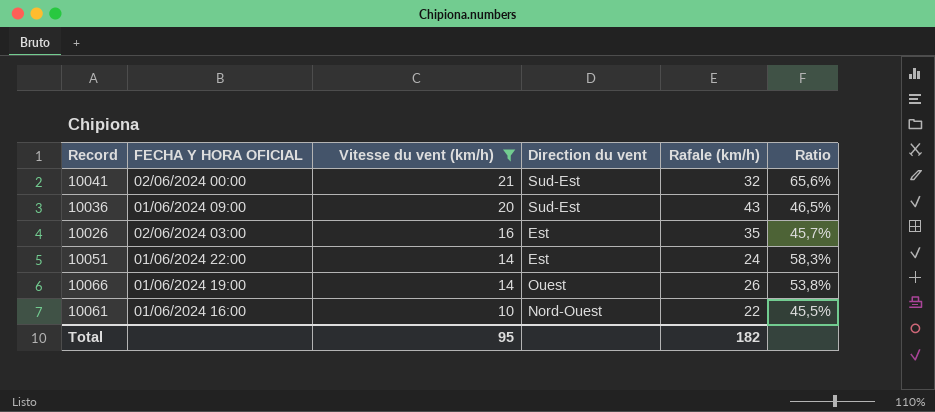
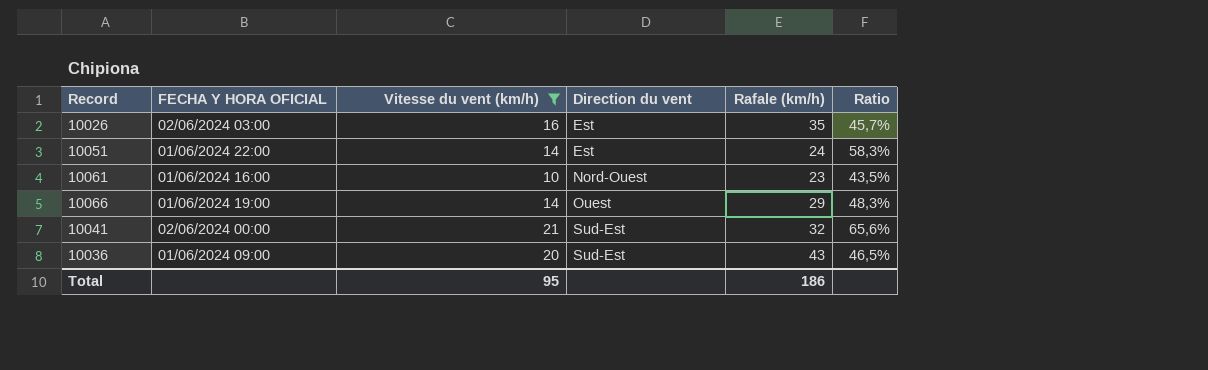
row order: Vitesse du vent (km/h) descending -> Direction du vent ascending
10061 | Rafale (km/h): 22 -> 23
10061 | Ratio: 45,5% -> 43,5%
10066 | Rafale (km/h): 26 -> 29
10066 | Ratio: 53,8% -> 48,3%
Total | Rafale (km/h): 182 -> 186

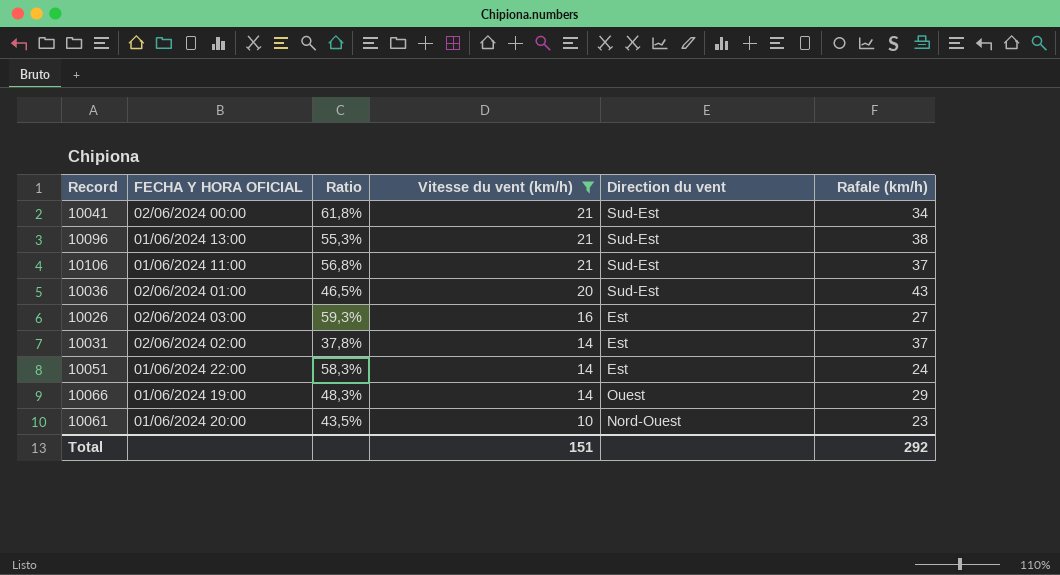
row order: Direction du vent ascending -> Vitesse du vent (km/h) descending
column Ratio | position: 6 -> 3
10041 | Ratio: 65,6% -> 61,8%
10041 | Rafale (km/h): 32 -> 34
row 10096: none -> 01/06/2024 13:00 | 55,3% | 21 | Sud-Est | 38
row 10106: none -> 01/06/2024 11:00 | 56,8% | 21 | Sud-Est | 37
10036 | FECHA Y HORA OFICIAL: 01/06/2024 09:00 -> 02/06/2024 01:00
10026 | Ratio: 45,7% -> 59,3%
10026 | Rafale (km/h): 35 -> 27
row 10031: none -> 02/06/2024 02:00 | 37,8% | 14 | Est | 37
10061 | FECHA Y HORA OFICIAL: 01/06/2024 16:00 -> 01/06/2024 20:00
Total | Vitesse du vent (km/h): 95 -> 151
Total | Rafale (km/h): 186 -> 292

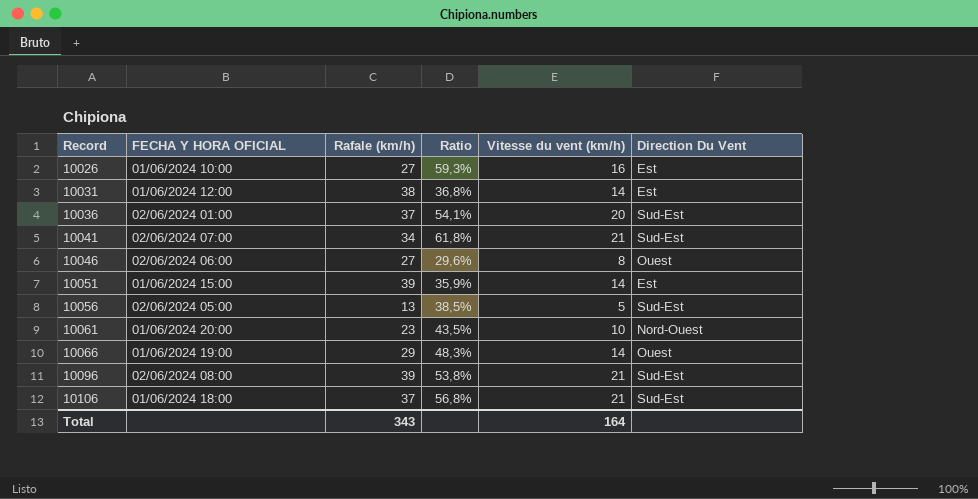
filter: Vitesse du vent (km/h) >= 10 -> none
row order: Vitesse du vent (km/h) descending -> Record ascending
column Rafale (km/h) | position: 6 -> 3
column name: Direction du vent -> Direction Du Vent
10026 | FECHA Y HORA OFICIAL: 02/06/2024 03:00 -> 01/06/2024 10:00
10031 | FECHA Y HORA OFICIAL: 02/06/2024 02:00 -> 01/06/2024 12:00
10031 | Rafale (km/h): 37 -> 38
10031 | Ratio: 37,8% -> 36,8%
10036 | Rafale (km/h): 43 -> 37
10036 | Ratio: 46,5% -> 54,1%
10041 | FECHA Y HORA OFICIAL: 02/06/2024 00:00 -> 02/06/2024 07:00
10051 | FECHA Y HORA OFICIAL: 01/06/2024 22:00 -> 01/06/2024 15:00
10051 | Rafale (km/h): 24 -> 39
10051 | Ratio: 58,3% -> 35,9%
10096 | FECHA Y HORA OFICIAL: 01/06/2024 13:00 -> 02/06/2024 08:00
10096 | Rafale (km/h): 38 -> 39
10096 | Ratio: 55,3% -> 53,8%
10106 | FECHA Y HORA OFICIAL: 01/06/2024 11:00 -> 01/06/2024 18:00
Total | Rafale (km/h): 292 -> 343
Total | Vitesse du vent (km/h): 151 -> 164

